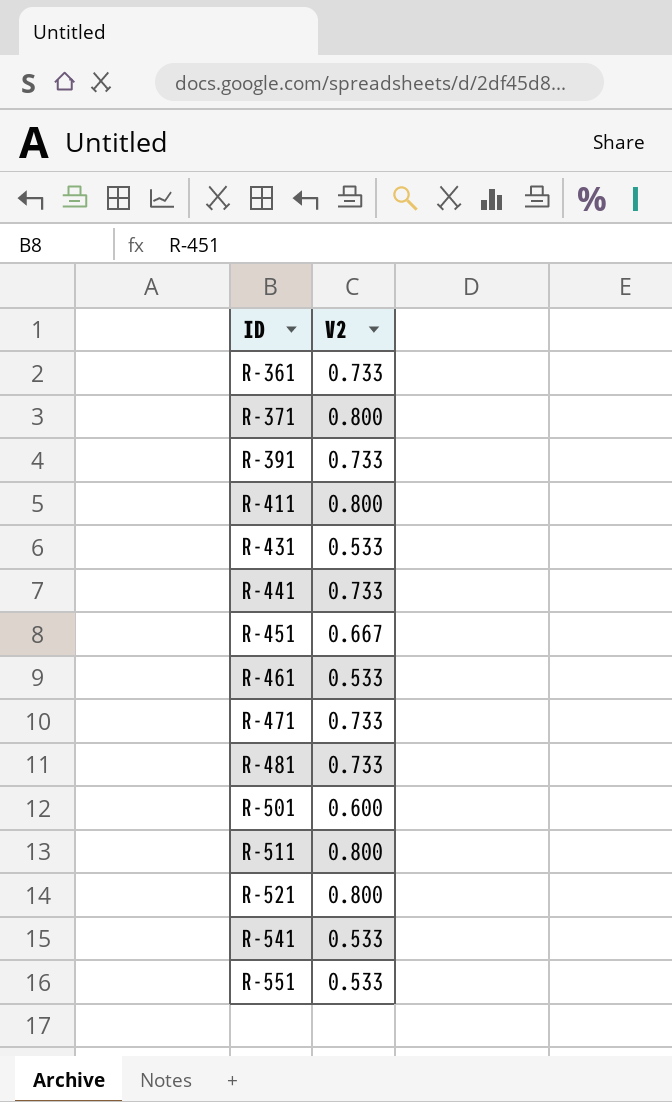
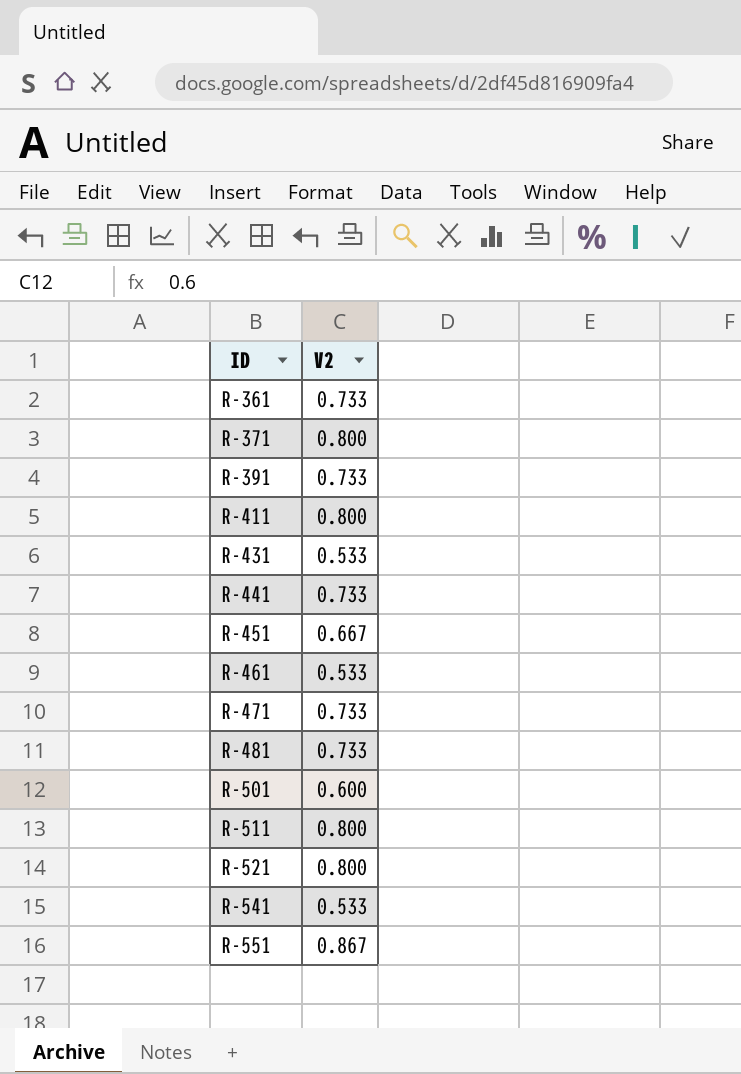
R-551 | V2: 0.533 -> 0.867

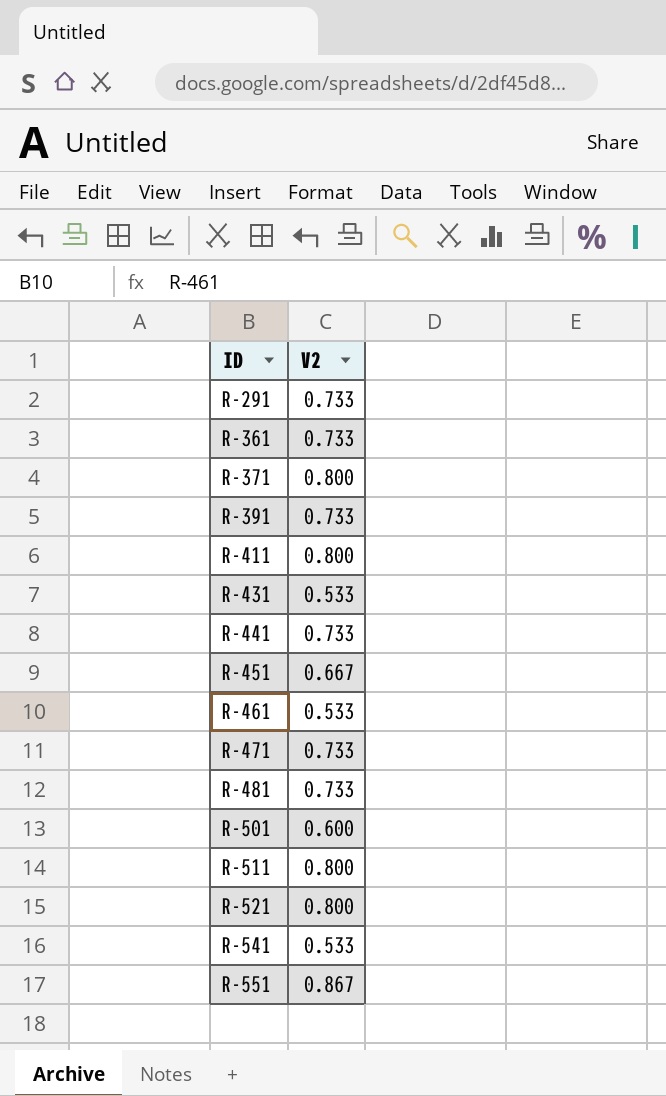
row R-291: none -> 0.733

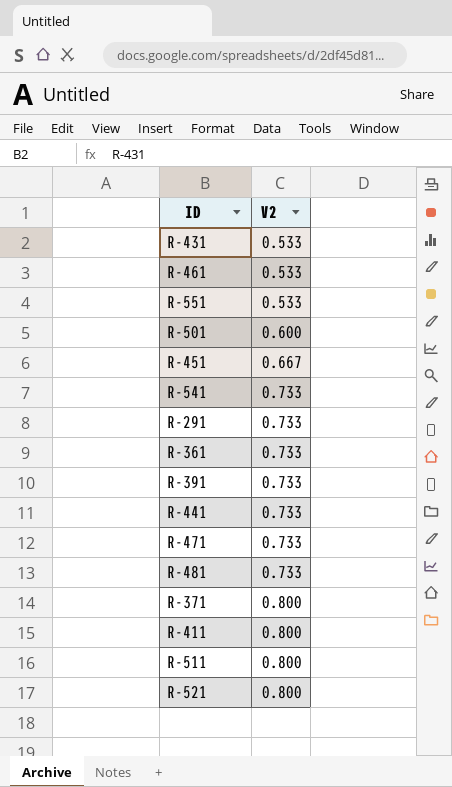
row order: ID ascending -> V2 ascending
R-551 | V2: 0.867 -> 0.533
R-541 | V2: 0.533 -> 0.733

